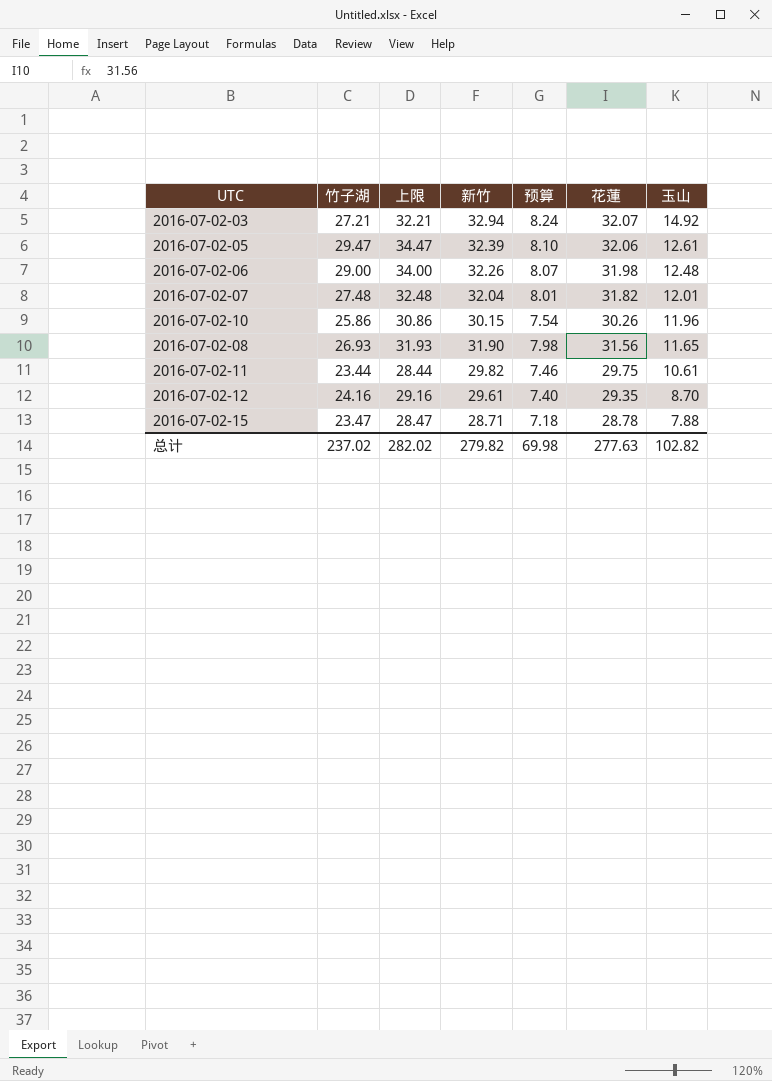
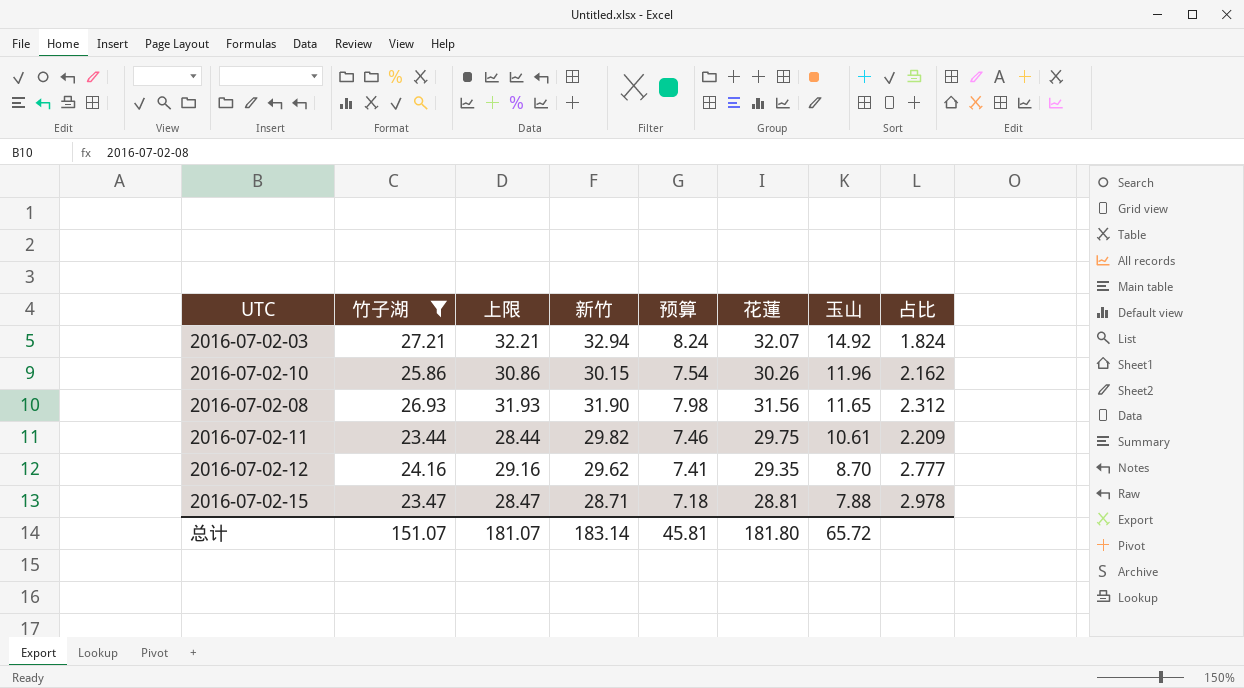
filter: none -> 竹子湖 <= 27.21
column 占比 | formula: none -> [竹子湖] / [玉山]
2016-07-02-12 | 新竹: 29.61 -> 29.62
2016-07-02-12 | 预算: 7.40 -> 7.41
2016-07-02-15 | 花蓮: 28.78 -> 28.81
总计 | 竹子湖: 237.02 -> 151.07
总计 | 上限: 282.02 -> 181.07
总计 | 新竹: 279.82 -> 183.14
总计 | 预算: 69.98 -> 45.81
总计 | 花蓮: 277.63 -> 181.80
总计 | 玉山: 102.82 -> 65.72

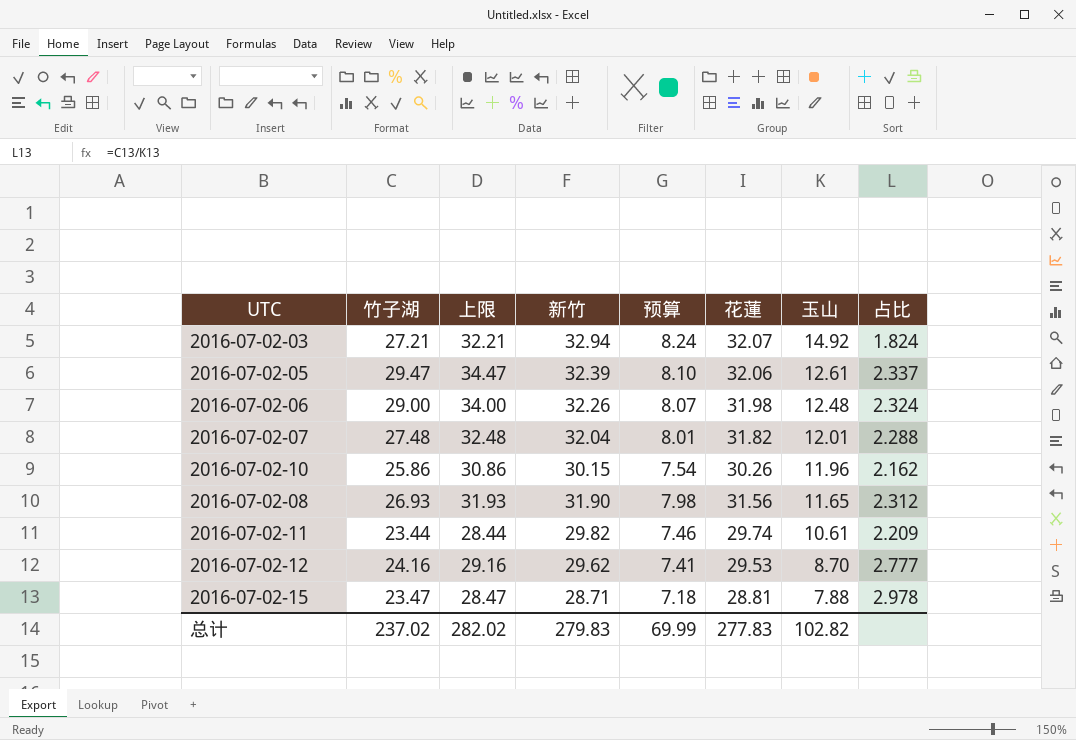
filter: 竹子湖 <= 27.21 -> none
2016-07-02-11 | 花蓮: 29.75 -> 29.74
2016-07-02-12 | 花蓮: 29.35 -> 29.53
总计 | 竹子湖: 151.07 -> 237.02
总计 | 上限: 181.07 -> 282.02
总计 | 新竹: 183.14 -> 279.83
总计 | 预算: 45.81 -> 69.99
总计 | 花蓮: 181.80 -> 277.83
总计 | 玉山: 65.72 -> 102.82

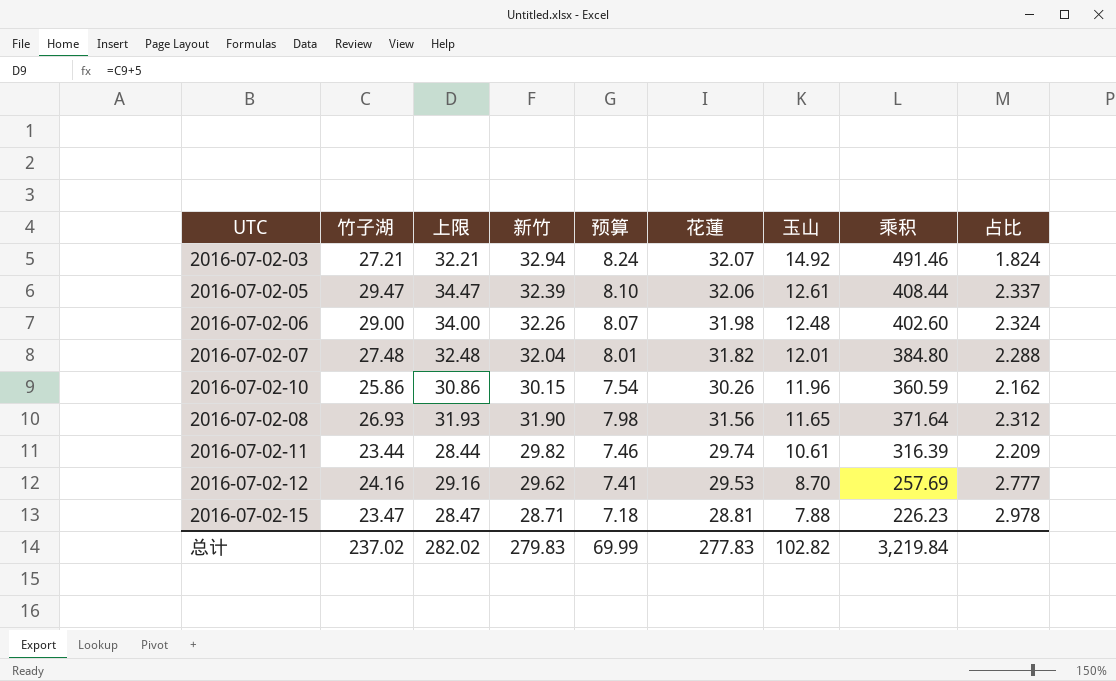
column 乘积 | formula: none -> [新竹] * [玉山]

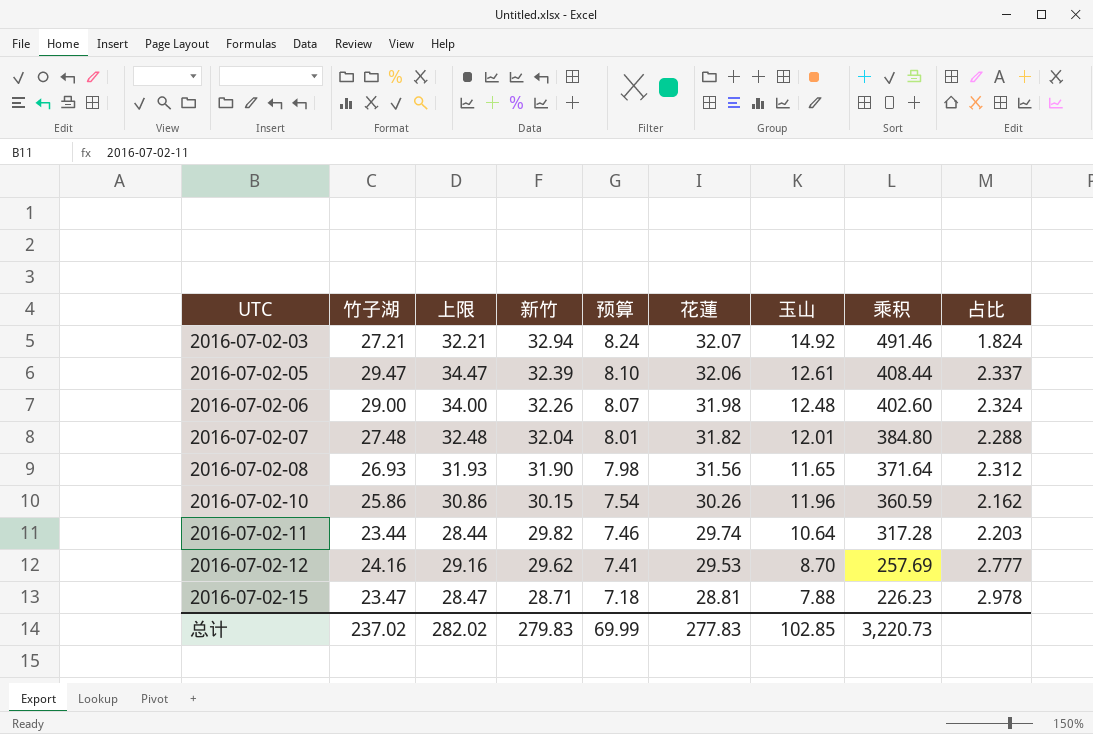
row order: 玉山 descending -> UTC ascending
2016-07-02-11 | 玉山: 10.61 -> 10.64
2016-07-02-11 | 乘积: 316.39 -> 317.28
2016-07-02-11 | 占比: 2.209 -> 2.203
总计 | 玉山: 102.82 -> 102.85
总计 | 乘积: 3,219.84 -> 3,220.73

